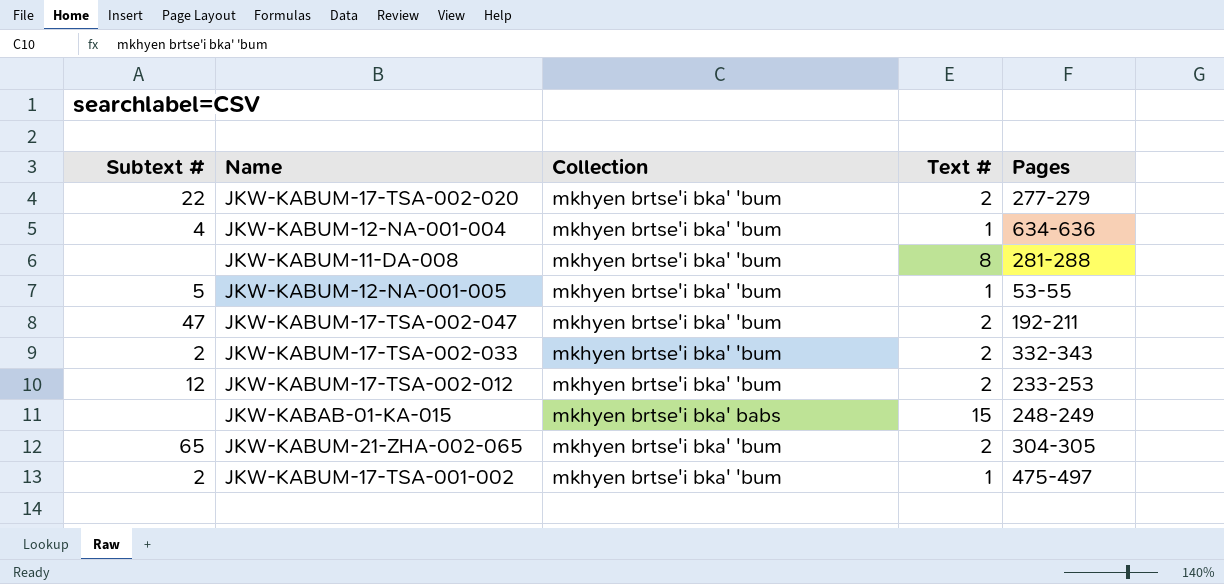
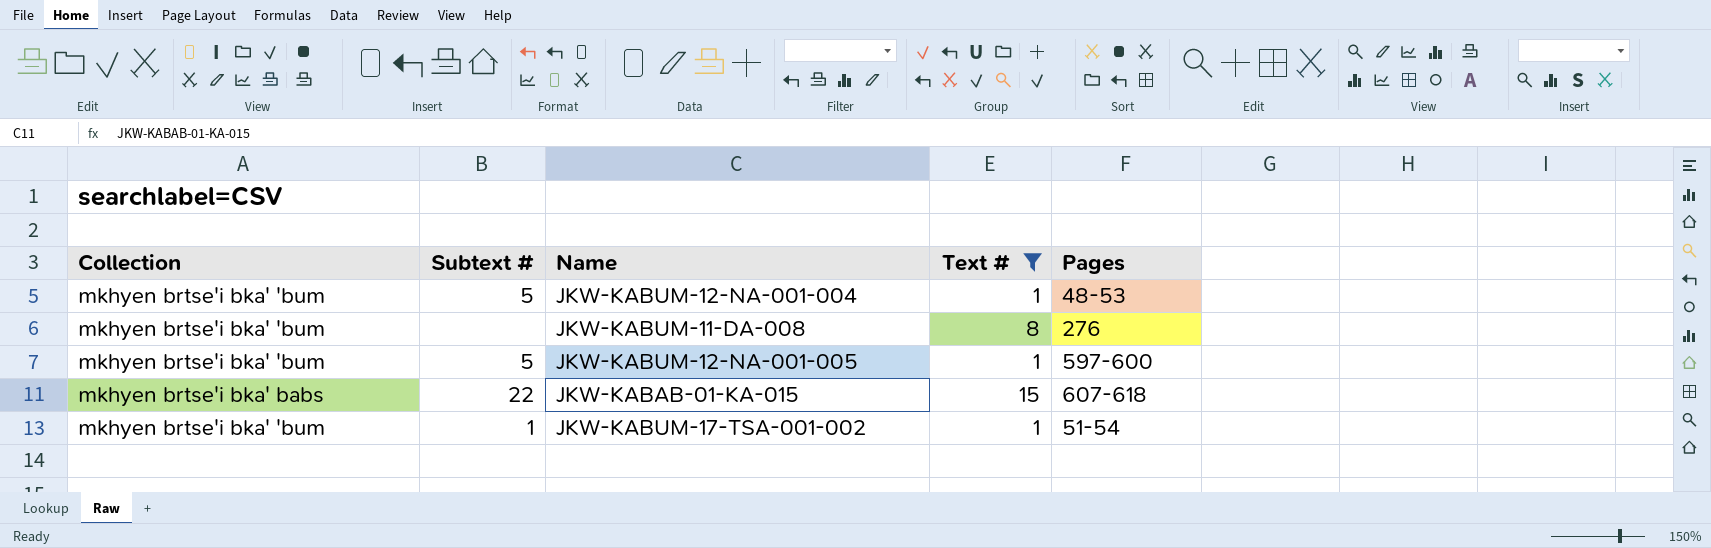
filter: none -> Text # != 2
column Collection | position: 3 -> 1
JKW-KABUM-12-NA-001-004 | Subtext #: 4 -> 5
JKW-KABUM-12-NA-001-004 | Pages: 634-636 -> 48-53
JKW-KABUM-11-DA-008 | Pages: 281-288 -> 276
JKW-KABUM-12-NA-001-005 | Pages: 53-55 -> 597-600
JKW-KABAB-01-KA-015 | Subtext #: none -> 22
JKW-KABAB-01-KA-015 | Pages: 248-249 -> 607-618
JKW-KABUM-17-TSA-001-002 | Subtext #: 2 -> 1
JKW-KABUM-17-TSA-001-002 | Pages: 475-497 -> 51-54

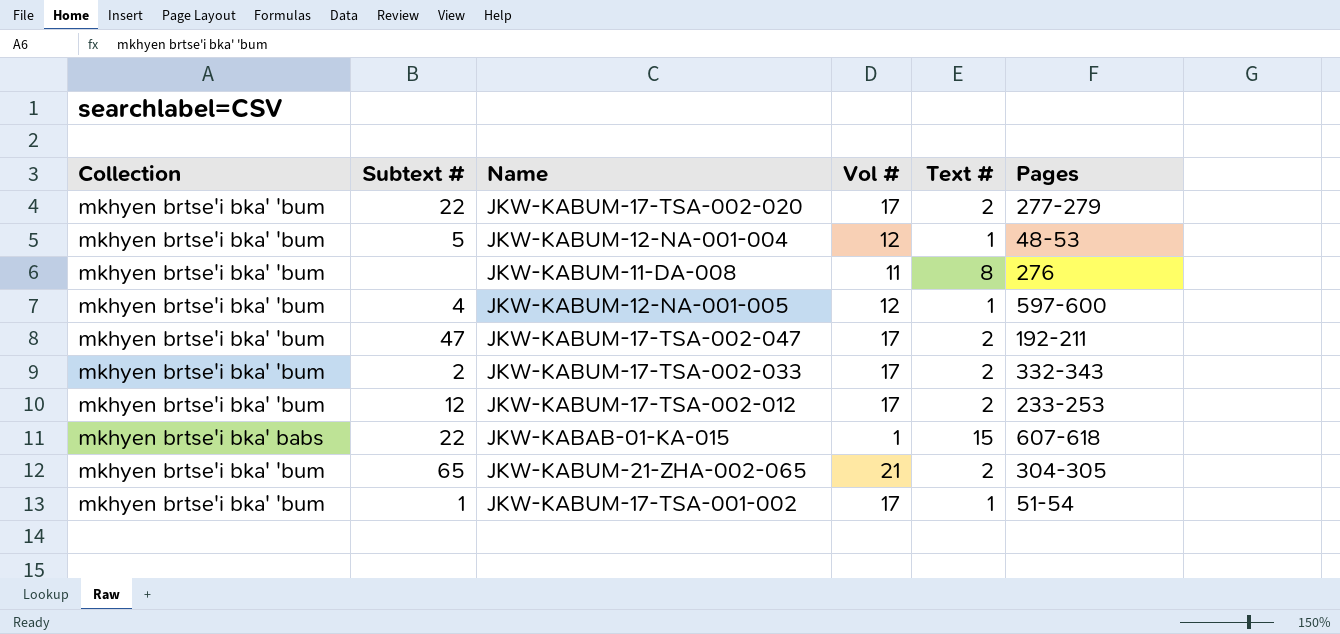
filter: Text # != 2 -> none
column Vol # | position: none -> 4
JKW-KABUM-12-NA-001-005 | Subtext #: 5 -> 4

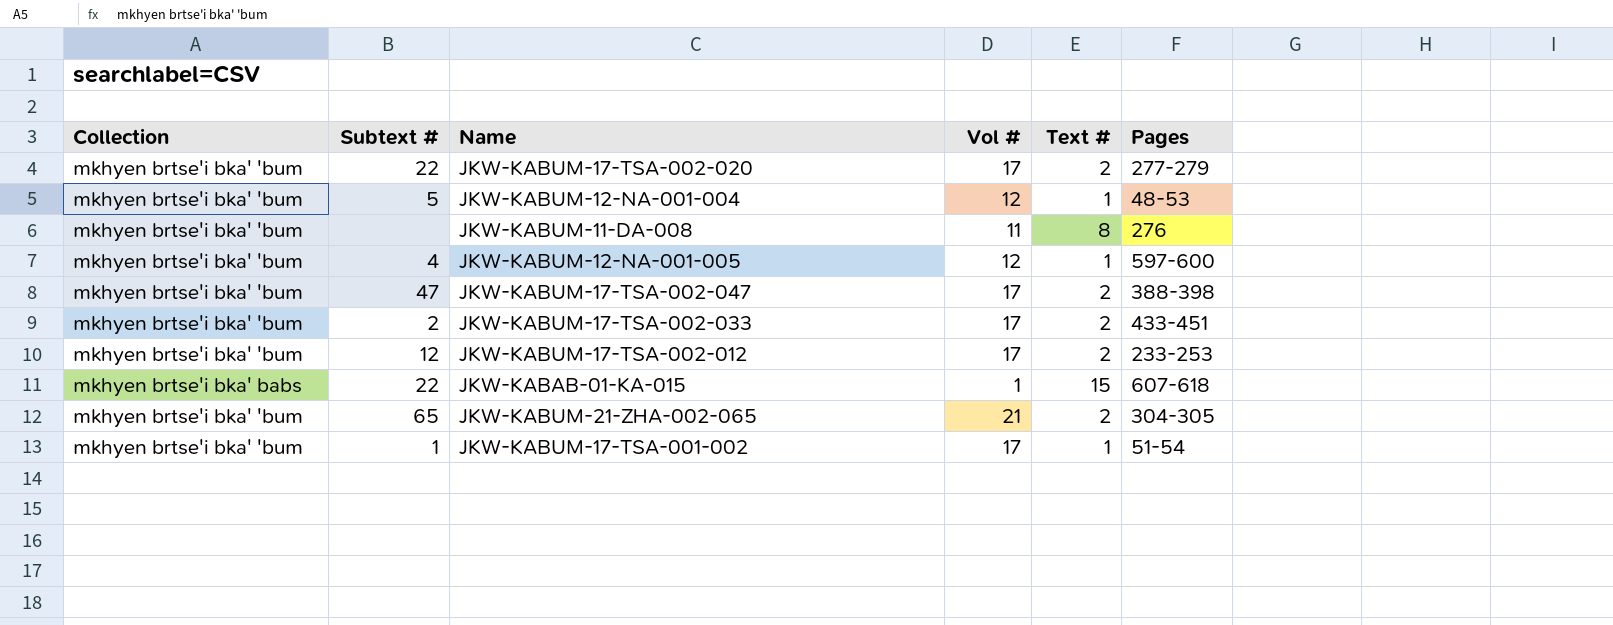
JKW-KABUM-17-TSA-002-047 | Pages: 192-211 -> 388-398
JKW-KABUM-17-TSA-002-033 | Pages: 332-343 -> 433-451

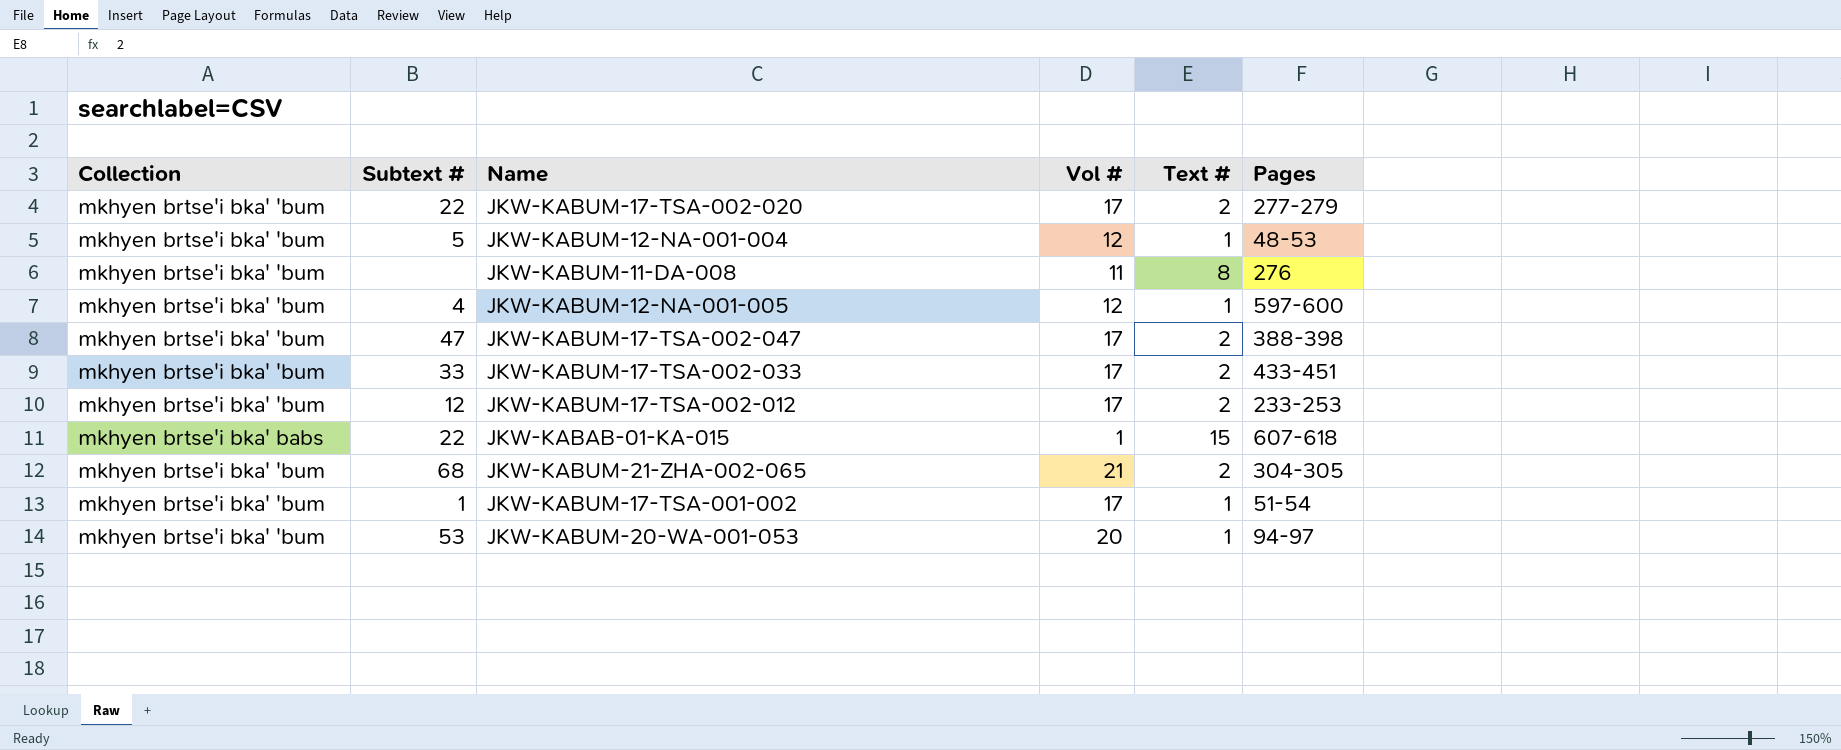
JKW-KABUM-17-TSA-002-033 | Subtext #: 2 -> 33
JKW-KABUM-21-ZHA-002-065 | Subtext #: 65 -> 68
row JKW-KABUM-20-WA-001-053: none -> mkhyen brtse'i bka' 'bum | 53 | 20 | 1 | 94-97

